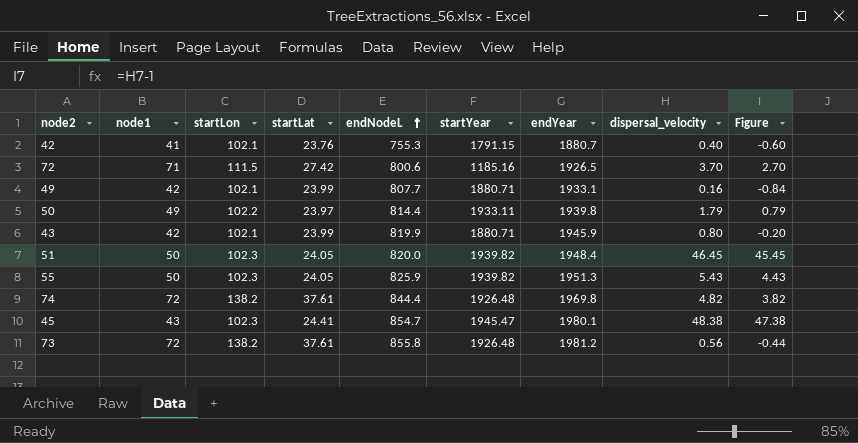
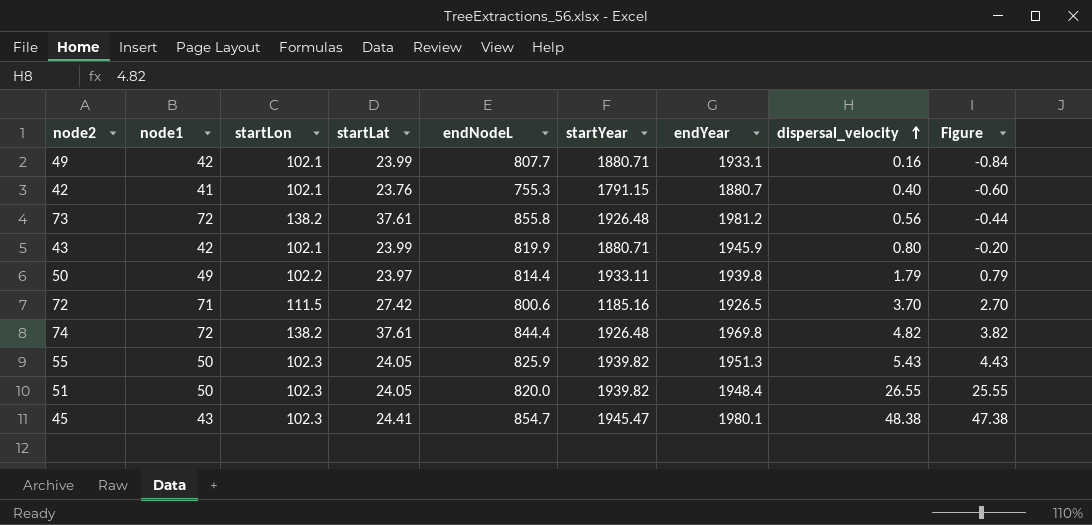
row order: endNodeL ascending -> dispersal_velocity ascending
51 | dispersal_velocity: 46.45 -> 26.55
51 | Figure: 45.45 -> 25.55

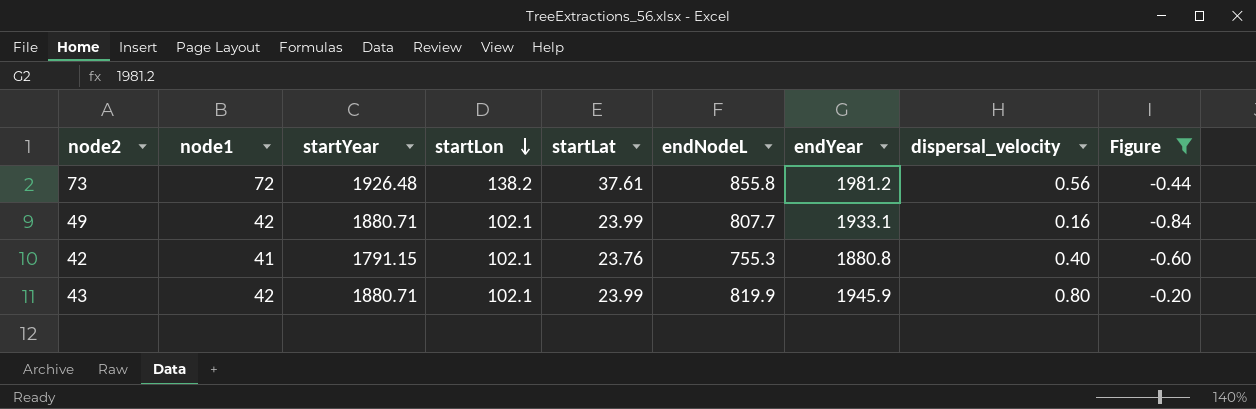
filter: none -> Figure <= -0.20
row order: dispersal_velocity ascending -> startLon descending
column startYear | position: 6 -> 3
42 | endYear: 1880.7 -> 1880.8

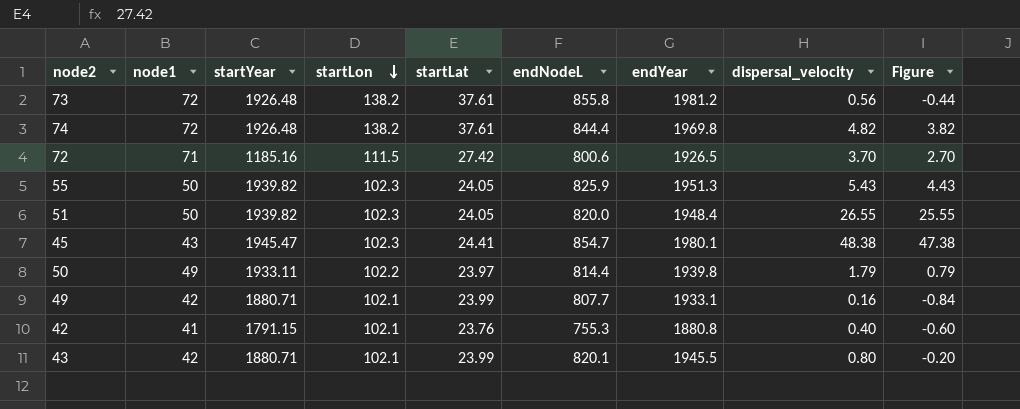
filter: Figure <= -0.20 -> none
43 | endNodeL: 819.9 -> 820.1
43 | endYear: 1945.9 -> 1945.5

